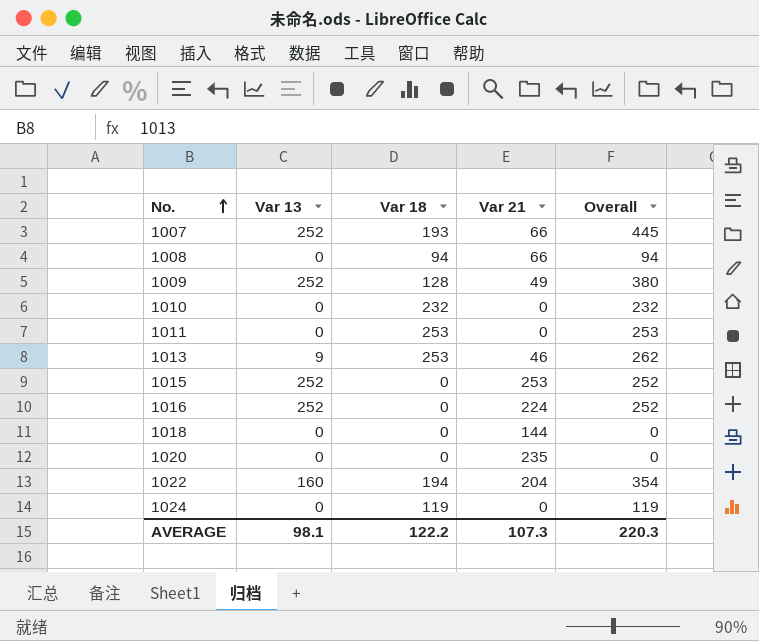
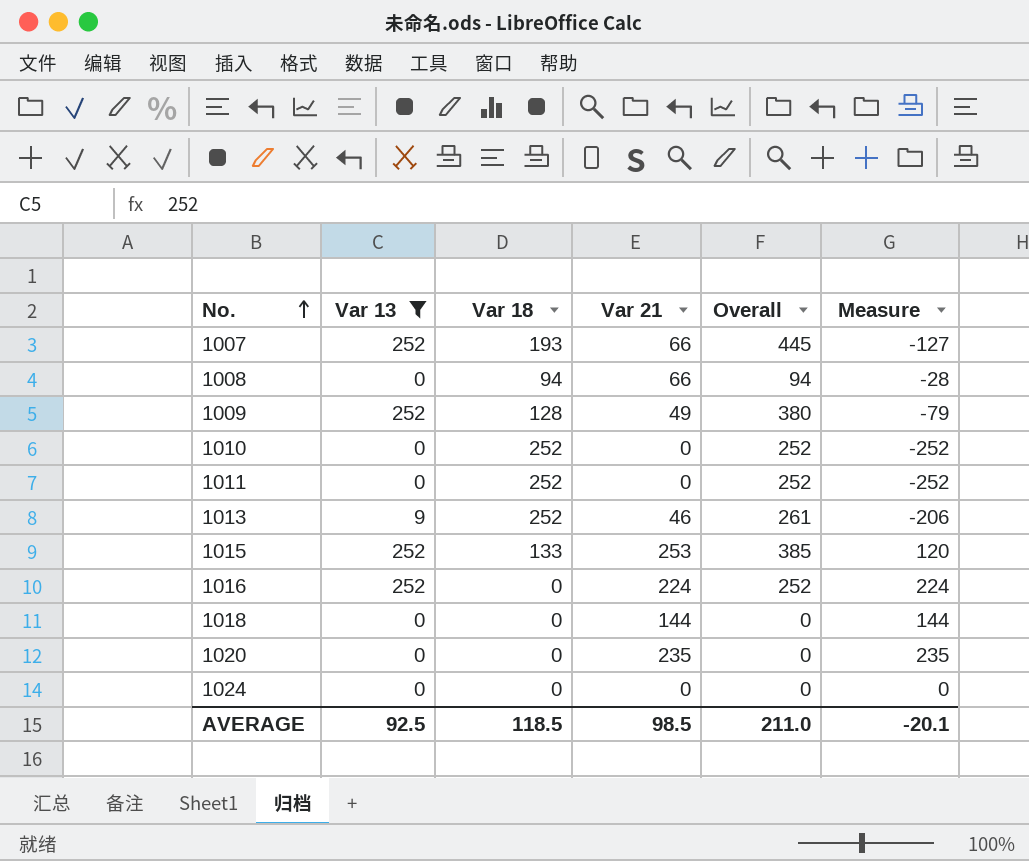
filter: none -> Var 13 != 160
column Measure | formula: none -> [Var 21] - [Var 18]
1010 | Var 18: 232 -> 252
1010 | Overall: 232 -> 252
1011 | Var 18: 253 -> 252
1011 | Overall: 253 -> 252
1013 | Var 18: 253 -> 252
1013 | Overall: 262 -> 261
1015 | Var 18: 0 -> 133
1015 | Overall: 252 -> 385
1024 | Var 18: 119 -> 0
1024 | Overall: 119 -> 0
AVERAGE | Var 13: 98.1 -> 92.5
AVERAGE | Var 18: 122.2 -> 118.5
AVERAGE | Var 21: 107.3 -> 98.5
AVERAGE | Overall: 220.3 -> 211.0

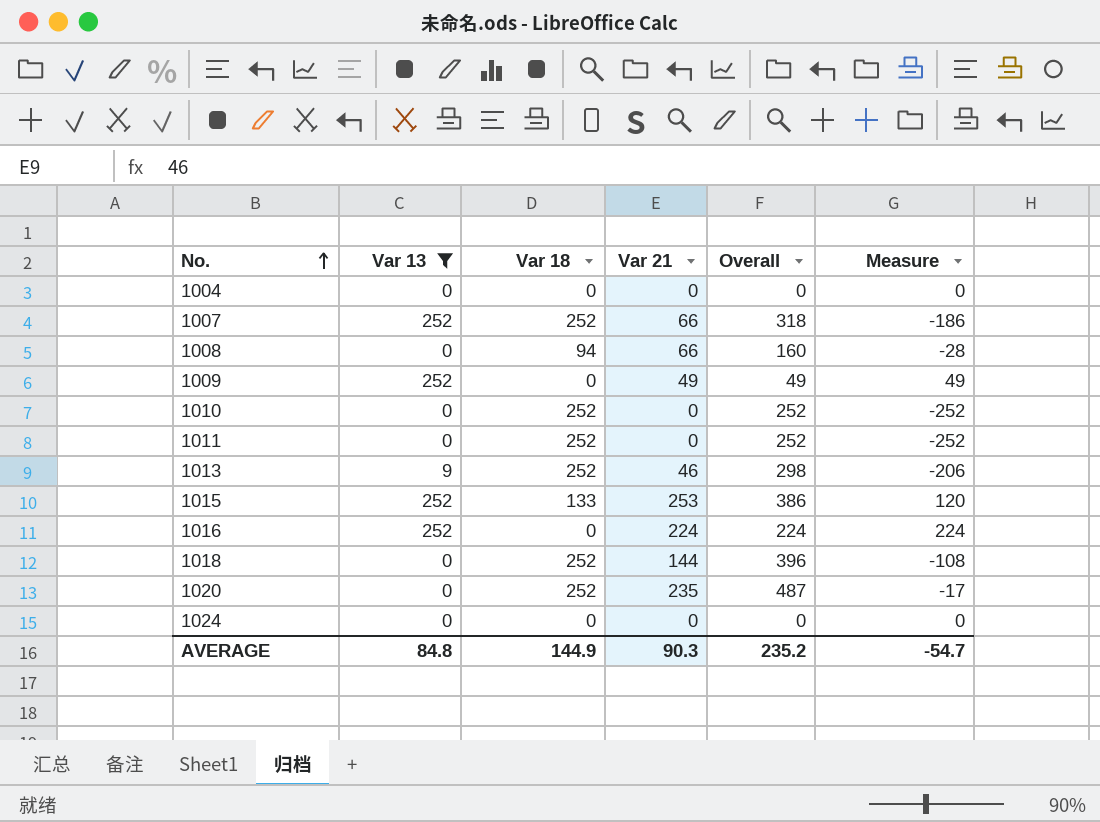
column Overall | formula: [Var 13] + [Var 18] -> [Var 18] + [Var 21]
row 1004: none -> 0 | 0 | 0 | 0 | 0
1007 | Var 18: 193 -> 252
1007 | Measure: -127 -> -186
1009 | Var 18: 128 -> 0
1009 | Measure: -79 -> 49
1018 | Var 18: 0 -> 252
1018 | Measure: 144 -> -108
1020 | Var 18: 0 -> 252
1020 | Measure: 235 -> -17
AVERAGE | Var 13: 92.5 -> 84.8
AVERAGE | Var 18: 118.5 -> 144.9
AVERAGE | Var 21: 98.5 -> 90.3
AVERAGE | Overall: 211.0 -> 235.2
AVERAGE | Measure: -20.1 -> -54.7

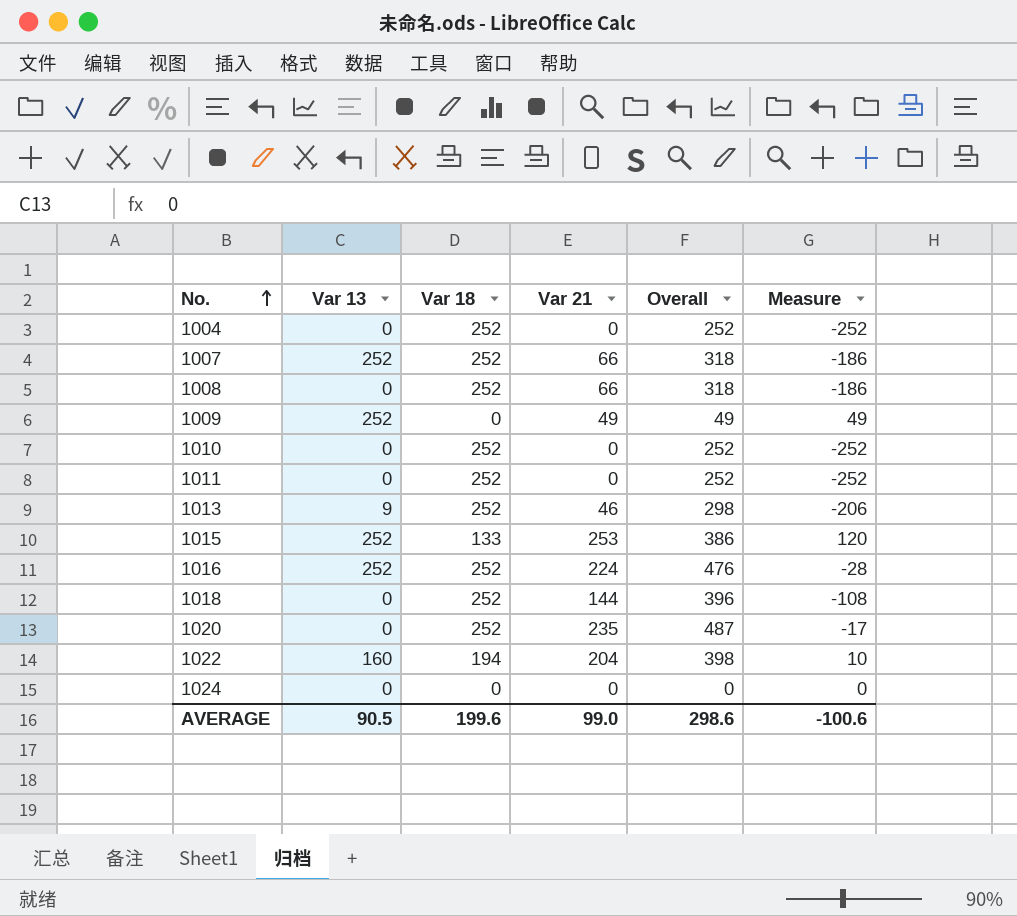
filter: Var 13 != 160 -> none
1004 | Var 18: 0 -> 252
1004 | Overall: 0 -> 252
1004 | Measure: 0 -> -252
1008 | Var 18: 94 -> 252
1008 | Overall: 160 -> 318
1008 | Measure: -28 -> -186
1016 | Var 18: 0 -> 252
1016 | Overall: 224 -> 476
1016 | Measure: 224 -> -28
AVERAGE | Var 13: 84.8 -> 90.5
AVERAGE | Var 18: 144.9 -> 199.6
AVERAGE | Var 21: 90.3 -> 99.0
AVERAGE | Overall: 235.2 -> 298.6
AVERAGE | Measure: -54.7 -> -100.6

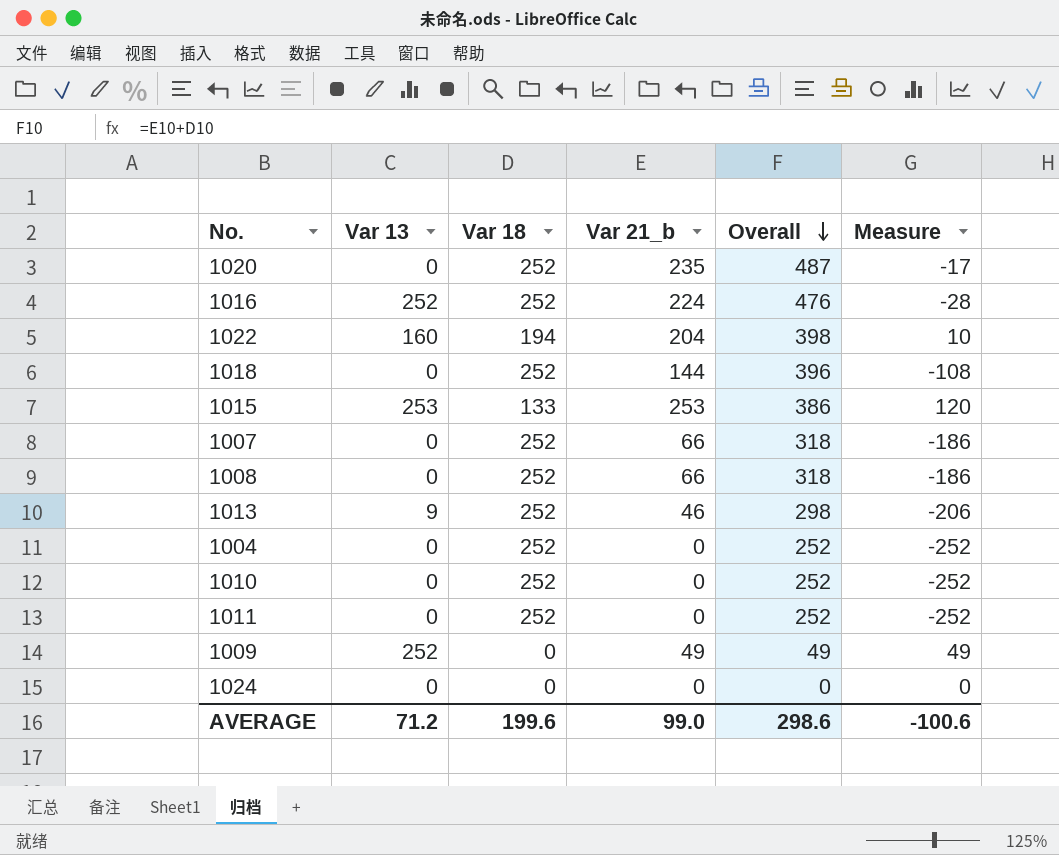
row order: No. ascending -> Overall descending
column name: Var 21 -> Var 21_b
1015 | Var 13: 252 -> 253
1007 | Var 13: 252 -> 0
AVERAGE | Var 13: 90.5 -> 71.2

